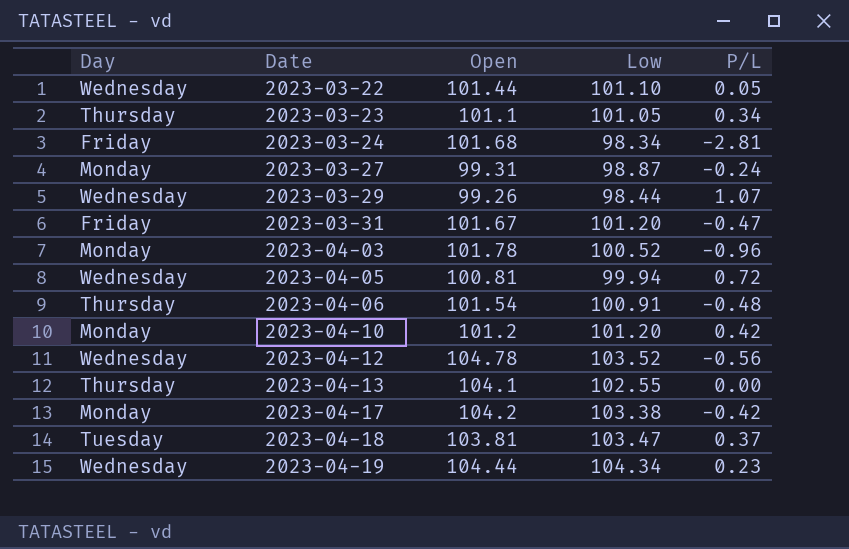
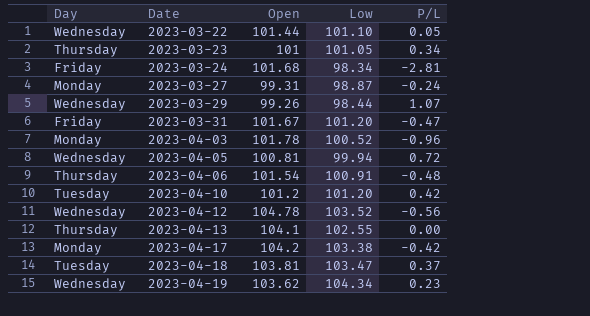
2023-03-23 | Open: 101.1 -> 101
2023-04-10 | Day: Monday -> Tuesday
2023-04-19 | Open: 104.44 -> 103.62

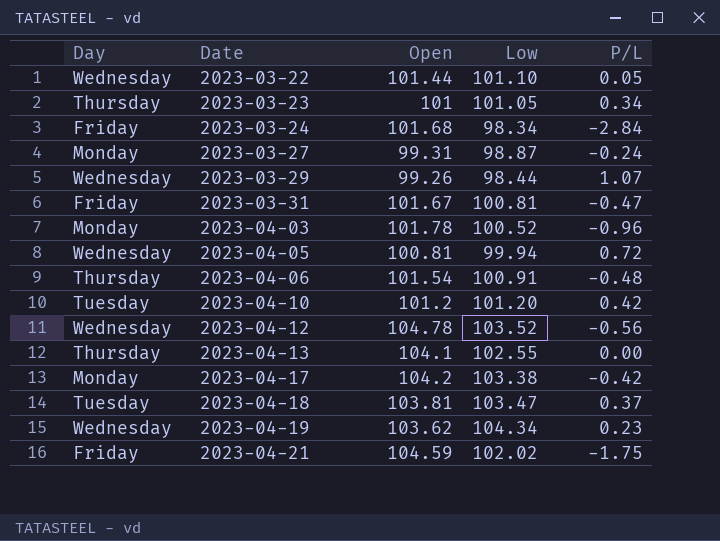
2023-03-24 | P/L: -2.81 -> -2.84
2023-03-31 | Low: 101.20 -> 100.81
row 2023-04-21: none -> Friday | 104.59 | 102.02 | -1.75

